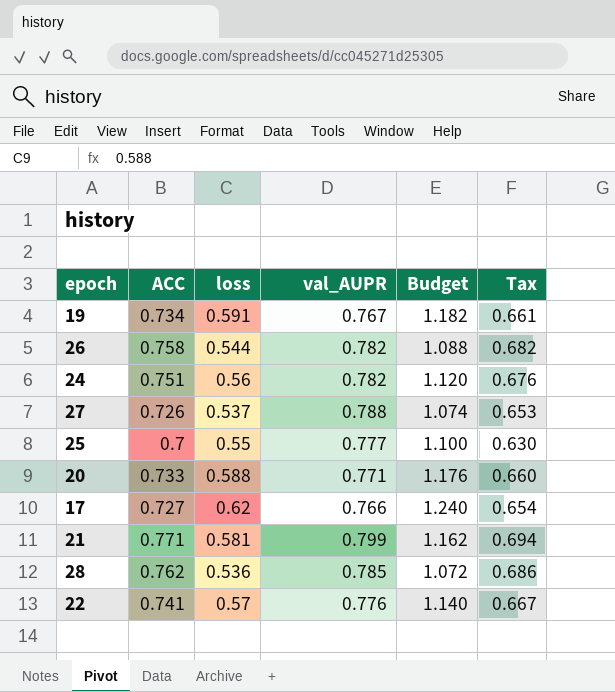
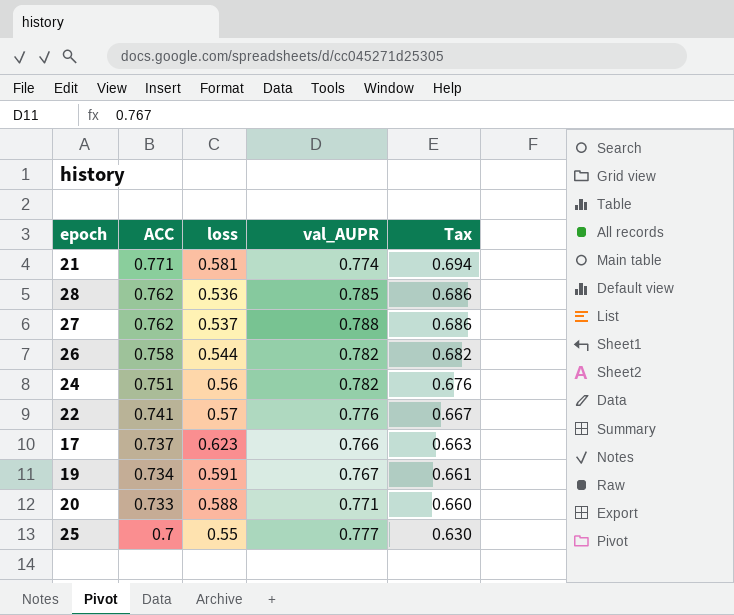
row order: none -> ACC descending
column Budget | formula: [loss] * 2 -> none
21 | val_AUPR: 0.799 -> 0.774
27 | ACC: 0.726 -> 0.762
27 | Tax: 0.653 -> 0.686
17 | ACC: 0.727 -> 0.737
17 | loss: 0.62 -> 0.623
17 | Tax: 0.654 -> 0.663

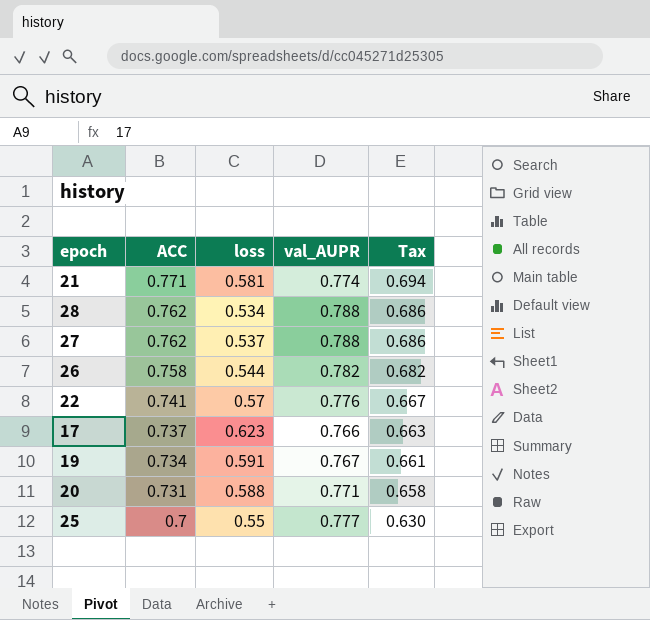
row 24: 0.751 | 0.56 | 0.782 | 0.676 -> none
28 | loss: 0.536 -> 0.534
28 | val_AUPR: 0.785 -> 0.788
20 | ACC: 0.733 -> 0.731
20 | Tax: 0.660 -> 0.658

